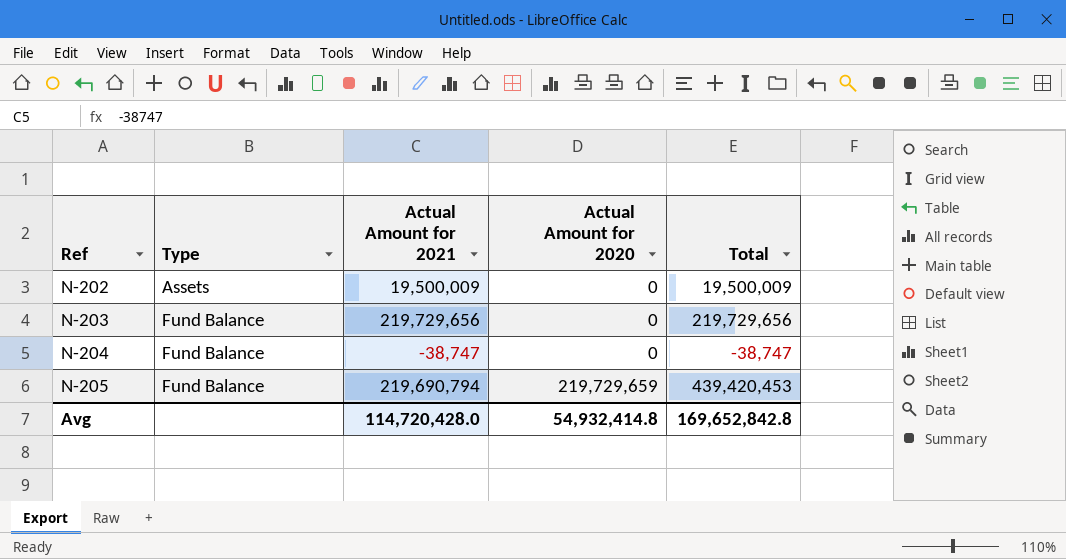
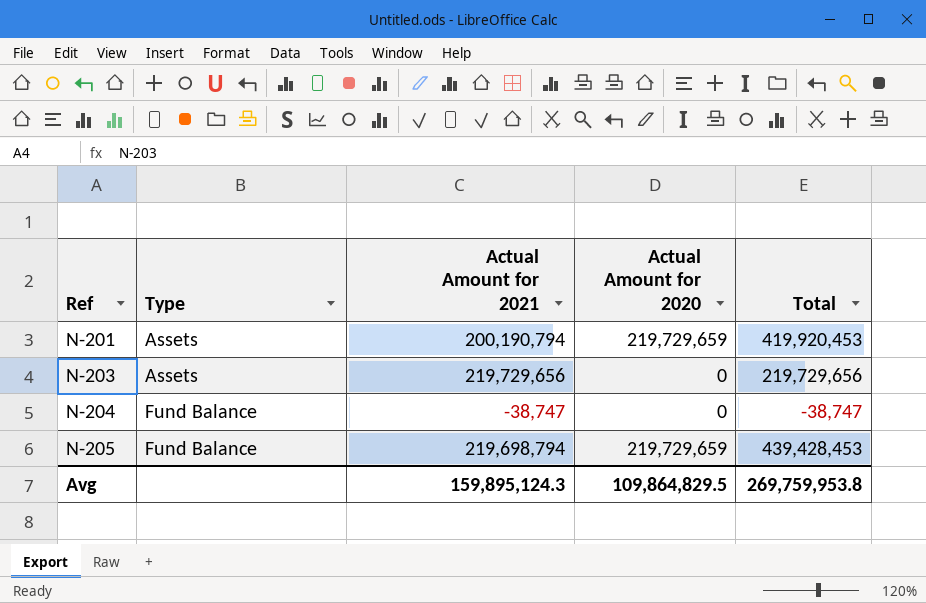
row N-202: Assets | 19,500,009 | 0 | 19,500,009 -> none
row N-201: none -> Assets | 200,190,794 | 219,729,659 | 419,920,453
N-203 | Type: Fund Balance -> Assets
N-205 | Actual Amount for 2021: 219,690,794 -> 219,698,794
N-205 | Total: 439,420,453 -> 439,428,453
Avg | Actual Amount for 2021: 114,720,428.0 -> 159,895,124.3
Avg | Actual Amount for 2020: 54,932,414.8 -> 109,864,829.5
Avg | Total: 169,652,842.8 -> 269,759,953.8

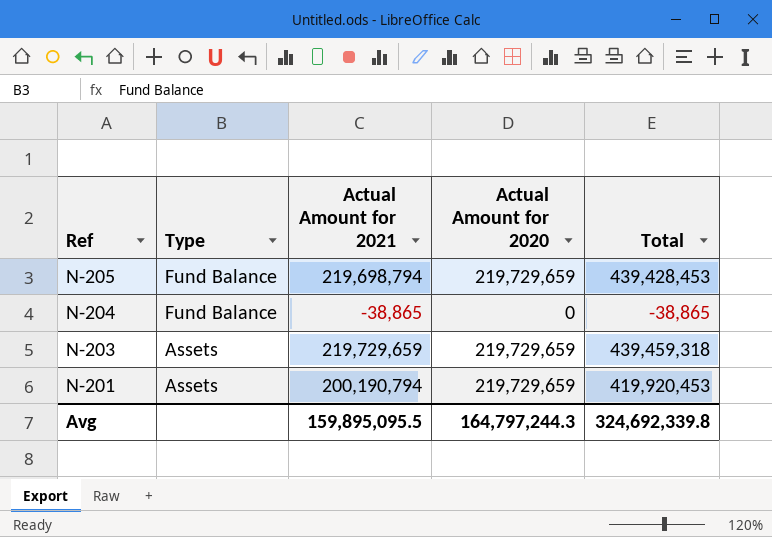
row order: Ref ascending -> Ref descending
N-204 | Actual Amount for 2021: -38,747 -> -38,865
N-204 | Total: -38,747 -> -38,865
N-203 | Actual Amount for 2021: 219,729,656 -> 219,729,659
N-203 | Actual Amount for 2020: 0 -> 219,729,659
N-203 | Total: 219,729,656 -> 439,459,318
Avg | Actual Amount for 2021: 159,895,124.3 -> 159,895,095.5
Avg | Actual Amount for 2020: 109,864,829.5 -> 164,797,244.3
Avg | Total: 269,759,953.8 -> 324,692,339.8

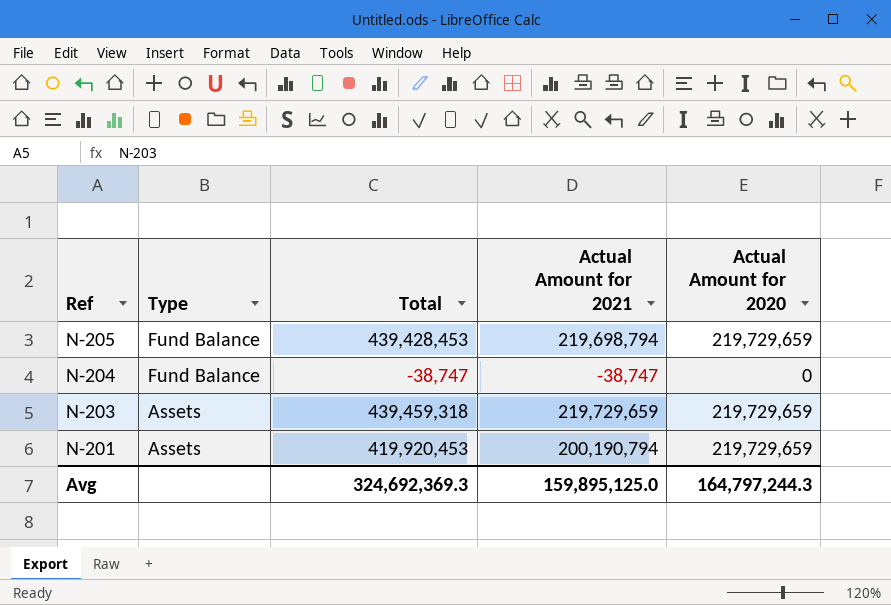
column Total | position: 5 -> 3
N-204 | Total: -38,865 -> -38,747
N-204 | Actual Amount for 2021: -38,865 -> -38,747
Avg | Total: 324,692,339.8 -> 324,692,369.3
Avg | Actual Amount for 2021: 159,895,095.5 -> 159,895,125.0

